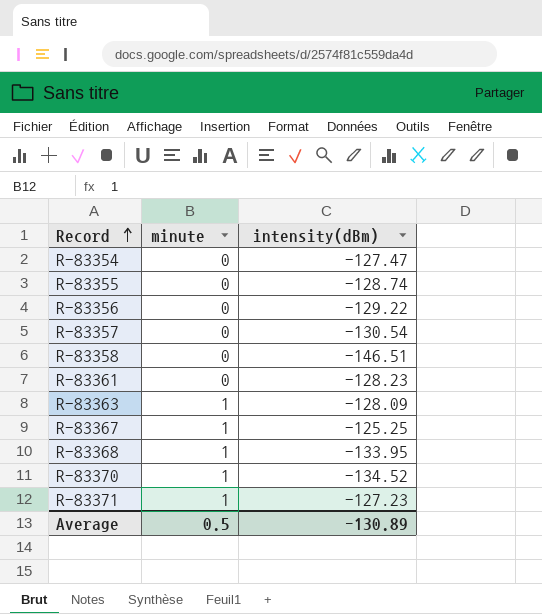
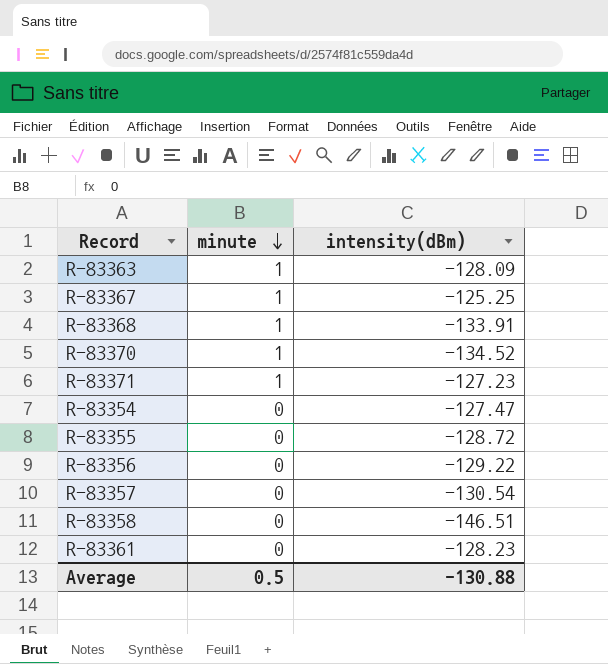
row order: Record ascending -> minute descending
R-83368 | intensity(dBm): -133.95 -> -133.91
R-83355 | intensity(dBm): -128.74 -> -128.72
Average | intensity(dBm): -130.89 -> -130.88

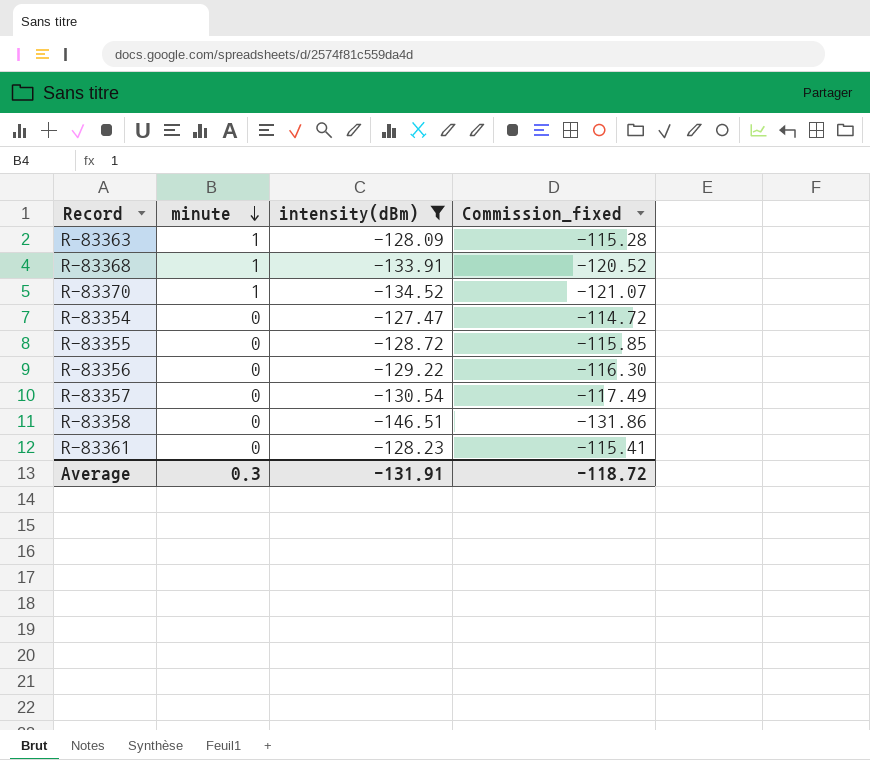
filter: none -> intensity(dBm) <= -127.47
column Commission_fixed | formula: none -> [intensity(dBm)] * 0.9
Average | minute: 0.5 -> 0.3
Average | intensity(dBm): -130.88 -> -131.91

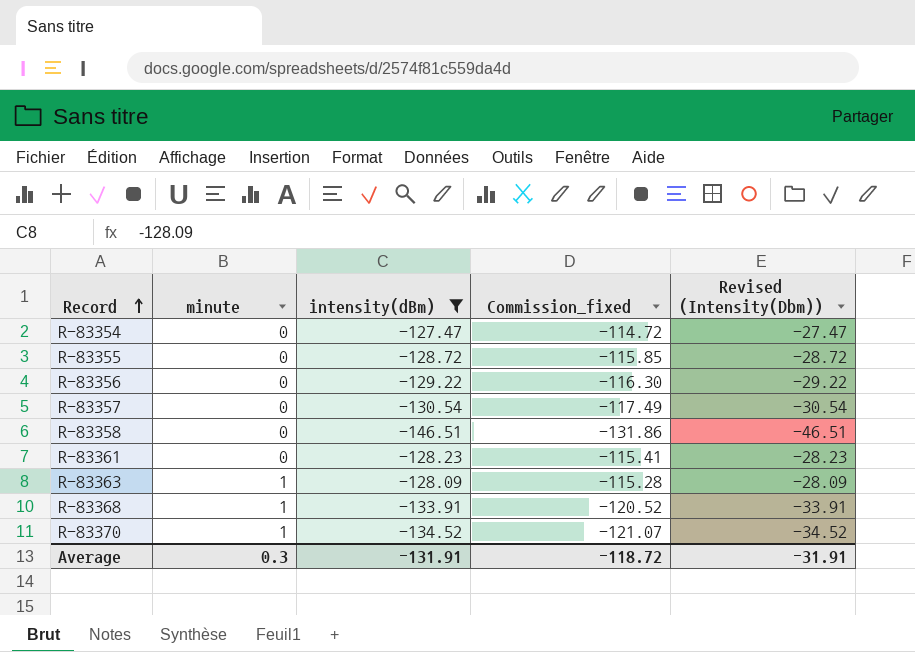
row order: minute descending -> Record ascending
column Revised (Intensity(Dbm)) | formula: none -> [intensity(dBm)] + 100

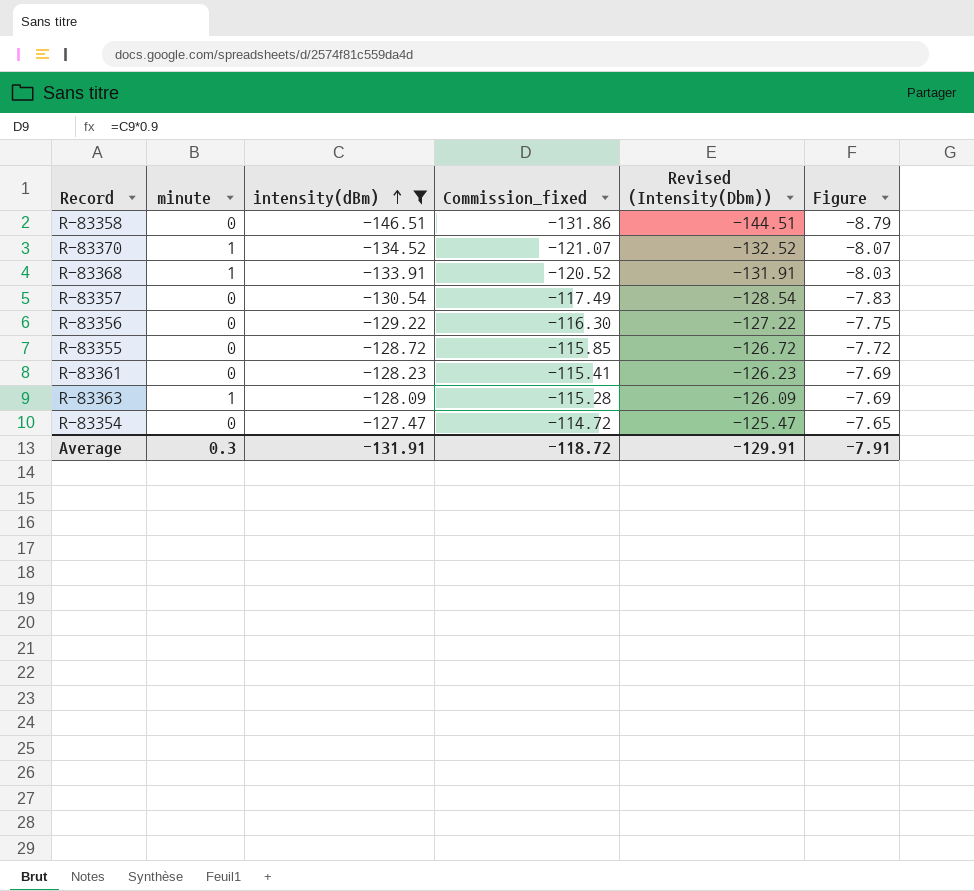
row order: Record ascending -> intensity(dBm) ascending
column Revised (Intensity(Dbm)) | formula: [intensity(dBm)] + 100 -> [intensity(dBm)] + 2
column Figure | formula: none -> [intensity(dBm)] * 0.06
Average | Revised (Intensity(Dbm)): -31.91 -> -129.91

